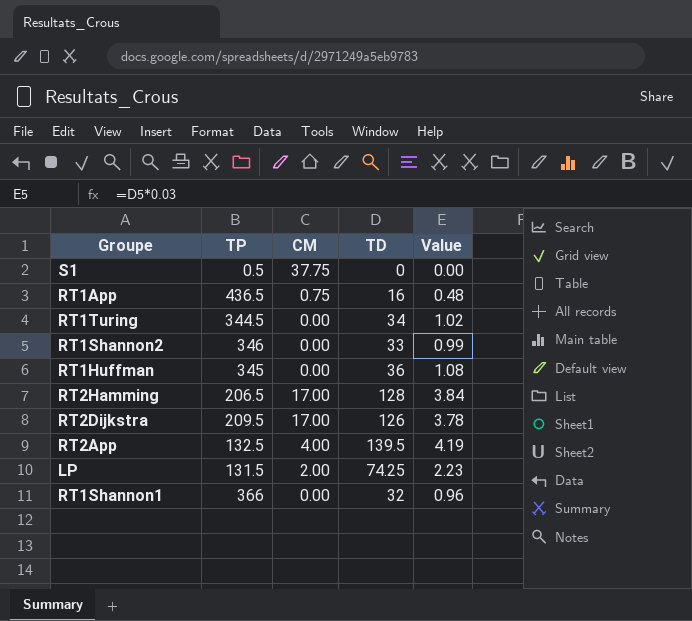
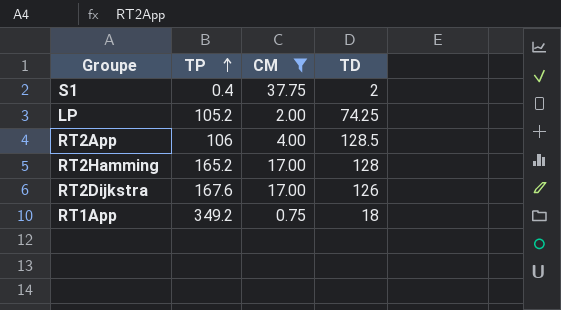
filter: none -> CM != 0.00
row order: none -> TP ascending
column Value | formula: [TD] * 0.03 -> none
S1 | TP: 0.5 -> 0.4
S1 | TD: 0 -> 2
LP | TP: 131.5 -> 105.2
RT2App | TP: 132.5 -> 106
RT2App | TD: 139.5 -> 128.5
RT2Hamming | TP: 206.5 -> 165.2
RT2Dijkstra | TP: 209.5 -> 167.6
RT1App | TP: 436.5 -> 349.2
RT1App | TD: 16 -> 18

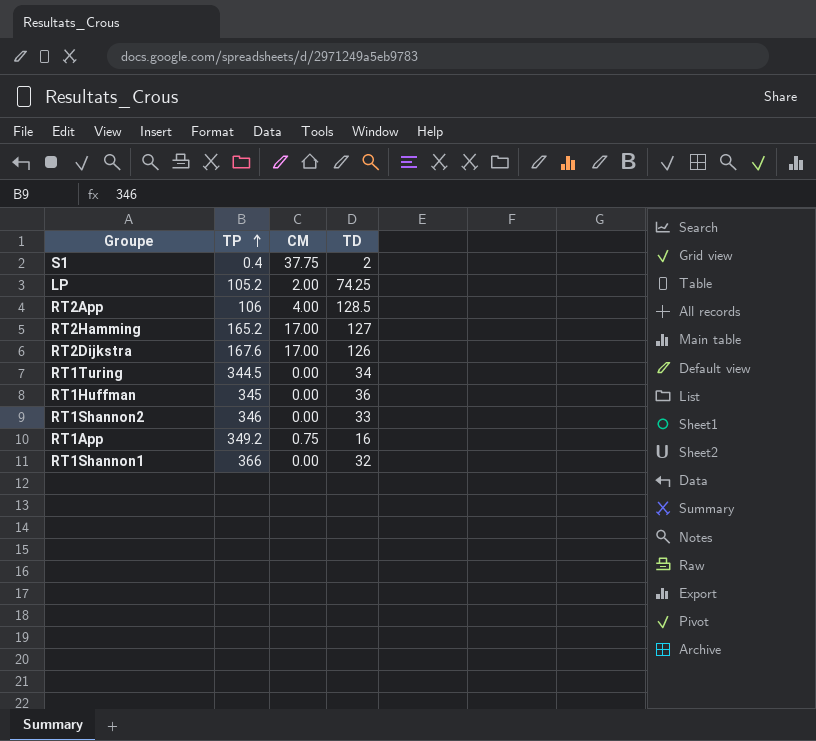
filter: CM != 0.00 -> none
RT2Hamming | TD: 128 -> 127
RT1App | TD: 18 -> 16

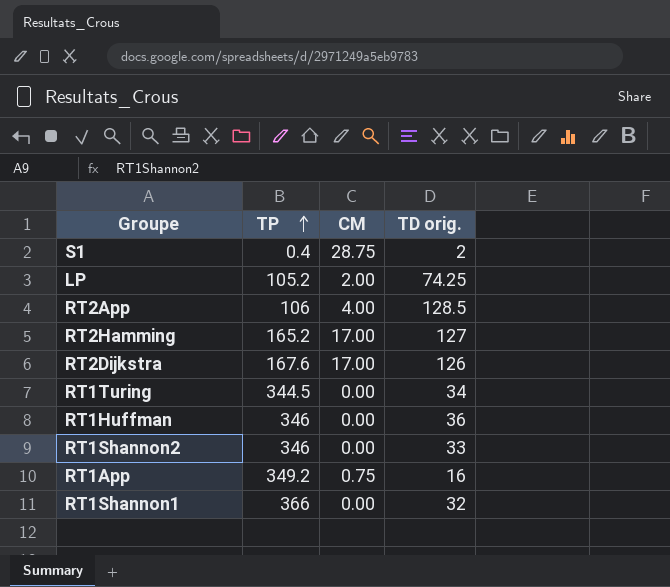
column name: TD -> TD orig.
S1 | CM: 37.75 -> 28.75
RT1Huffman | TP: 345 -> 346

